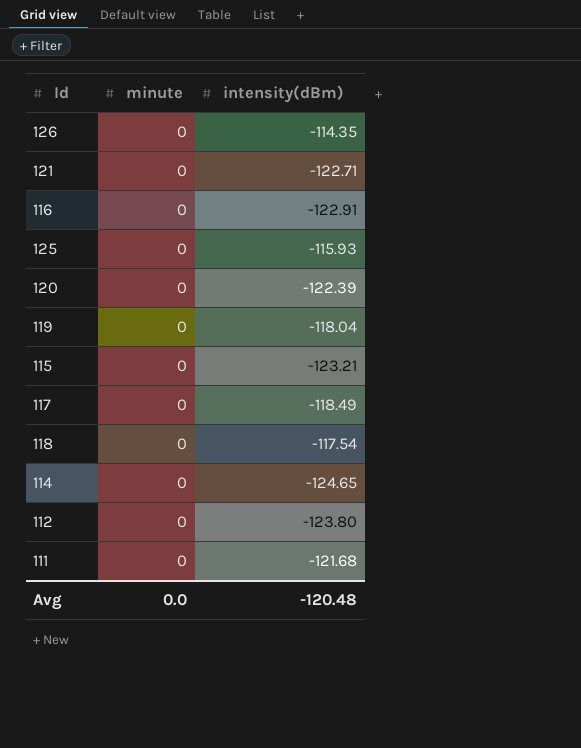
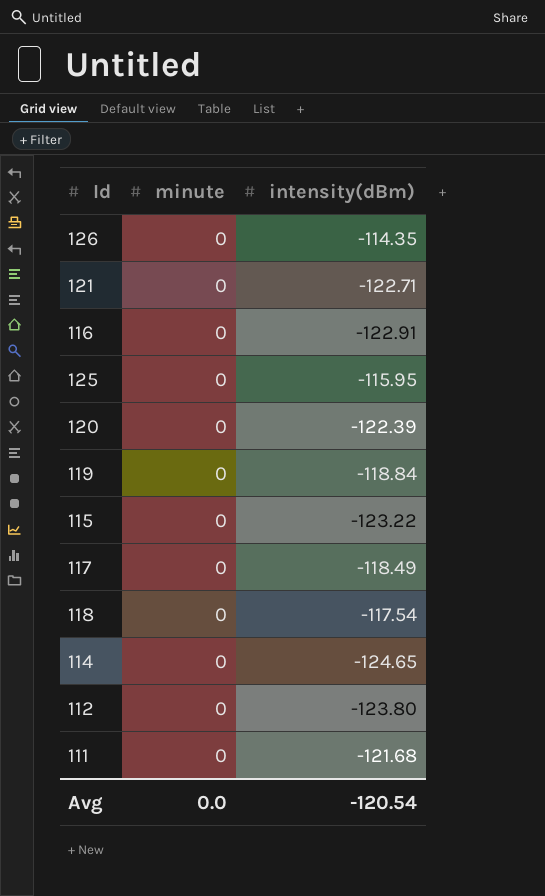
125 | intensity(dBm): -115.93 -> -115.95
119 | intensity(dBm): -118.04 -> -118.84
115 | intensity(dBm): -123.21 -> -123.22
Avg | intensity(dBm): -120.48 -> -120.54

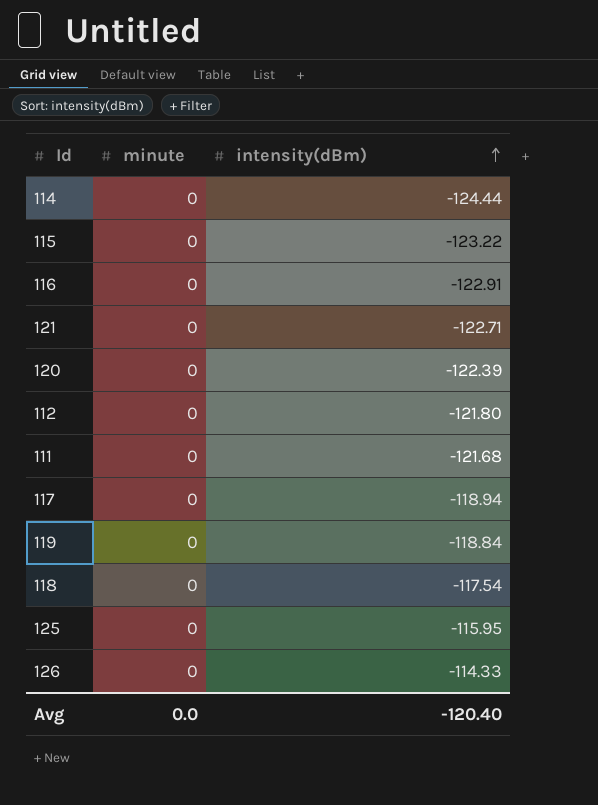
row order: none -> intensity(dBm) ascending
114 | intensity(dBm): -124.65 -> -124.44
112 | intensity(dBm): -123.80 -> -121.80
117 | intensity(dBm): -118.49 -> -118.94
126 | intensity(dBm): -114.35 -> -114.33
Avg | intensity(dBm): -120.54 -> -120.40

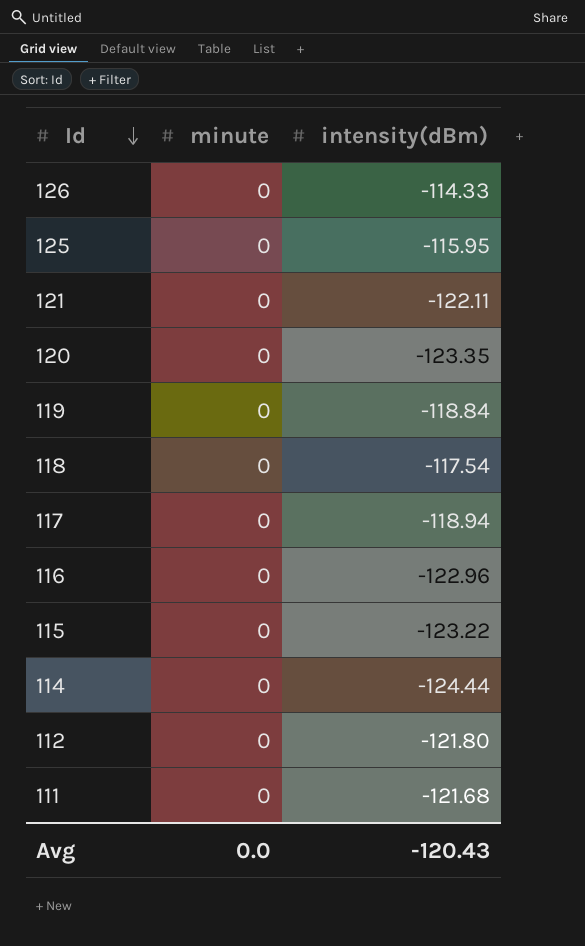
row order: intensity(dBm) ascending -> Id descending
121 | intensity(dBm): -122.71 -> -122.11
120 | intensity(dBm): -122.39 -> -123.35
116 | intensity(dBm): -122.91 -> -122.96
Avg | intensity(dBm): -120.40 -> -120.43

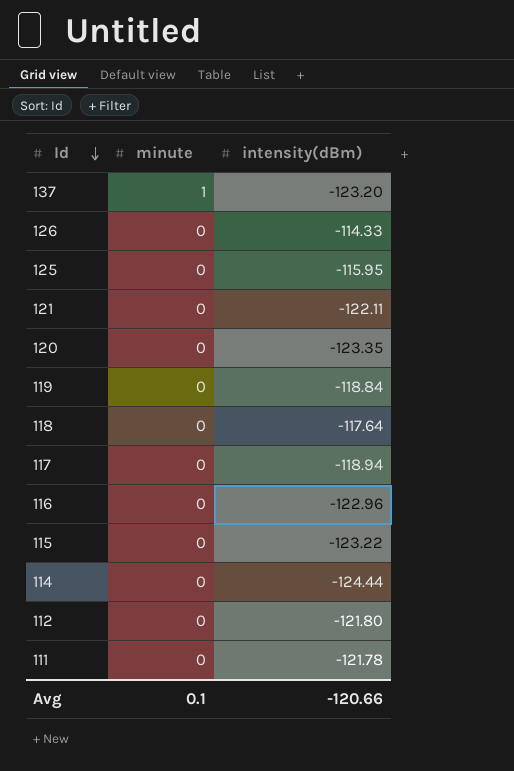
row 137: none -> 1 | -123.20
118 | intensity(dBm): -117.54 -> -117.64
111 | intensity(dBm): -121.68 -> -121.78
Avg | minute: 0.0 -> 0.1
Avg | intensity(dBm): -120.43 -> -120.66

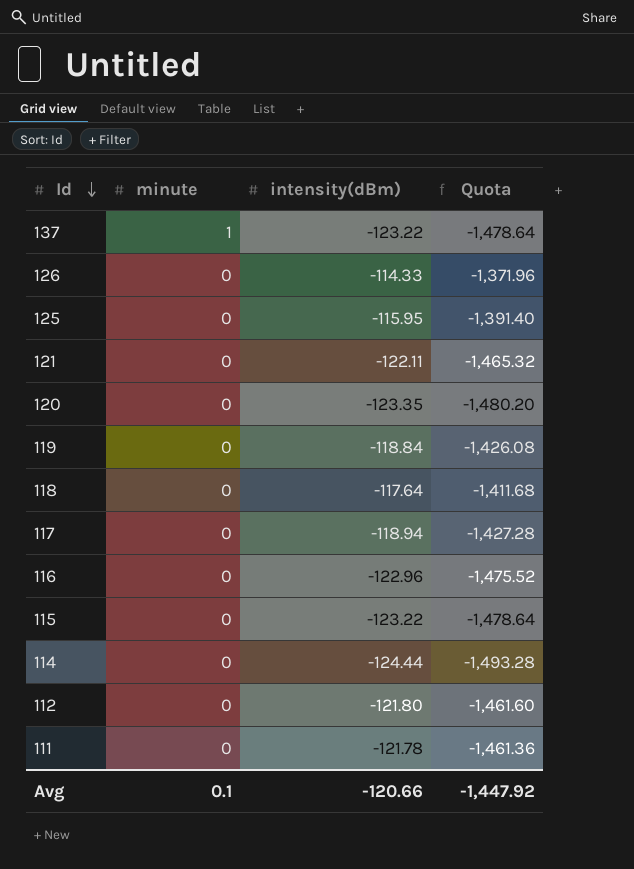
column Quota | formula: none -> [intensity(dBm)] * 12
137 | intensity(dBm): -123.20 -> -123.22

